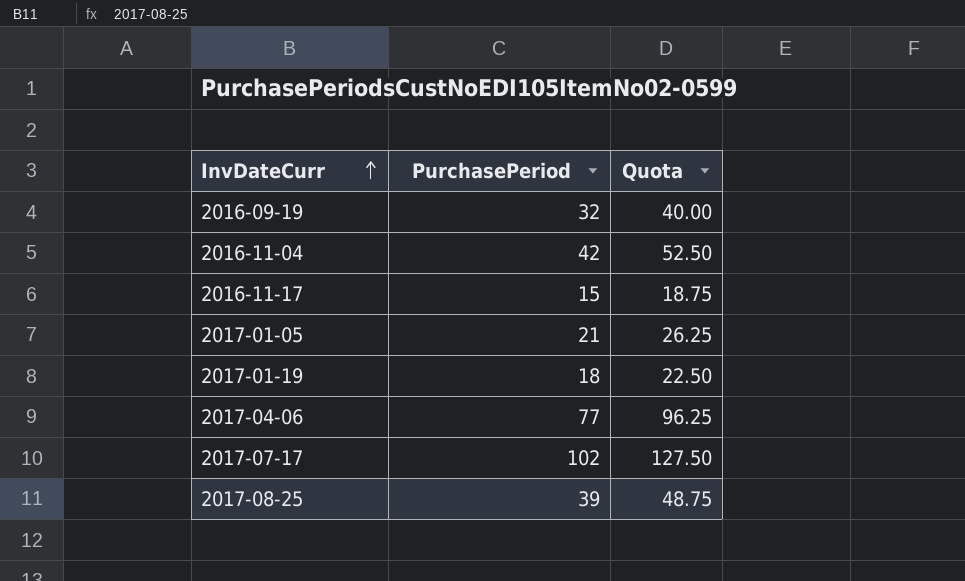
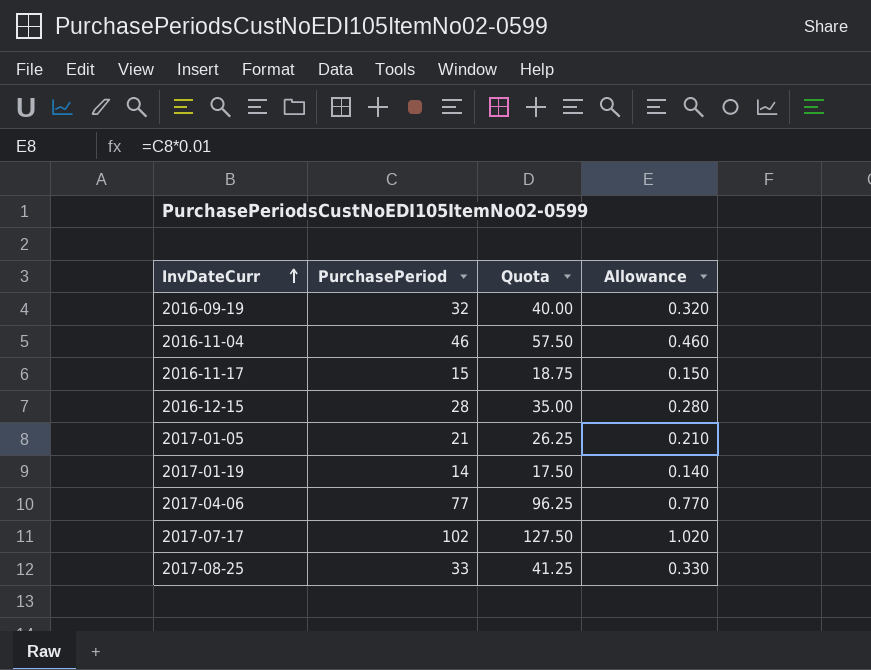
column Allowance | formula: none -> [PurchasePeriod] * 0.01
2016-11-04 | PurchasePeriod: 42 -> 46
2016-11-04 | Quota: 52.50 -> 57.50
row 2016-12-15: none -> 28 | 35.00 | 0.280
2017-01-19 | PurchasePeriod: 18 -> 14
2017-01-19 | Quota: 22.50 -> 17.50
2017-08-25 | PurchasePeriod: 39 -> 33
2017-08-25 | Quota: 48.75 -> 41.25

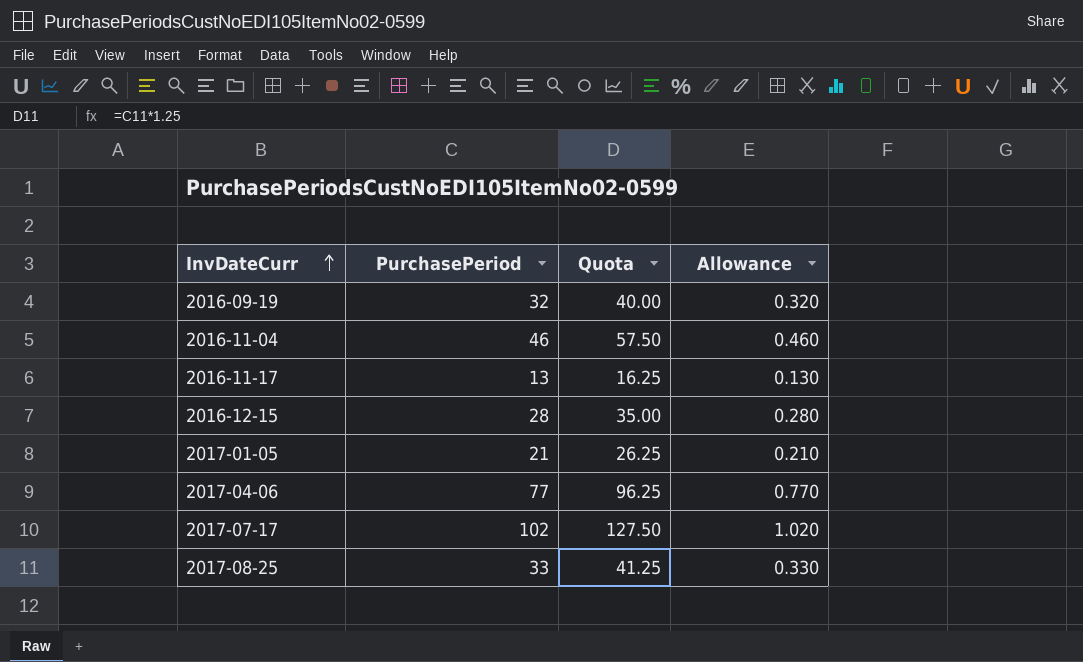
row 2017-01-19: 14 | 17.50 | 0.140 -> none
2016-11-17 | PurchasePeriod: 15 -> 13
2016-11-17 | Quota: 18.75 -> 16.25
2016-11-17 | Allowance: 0.150 -> 0.130

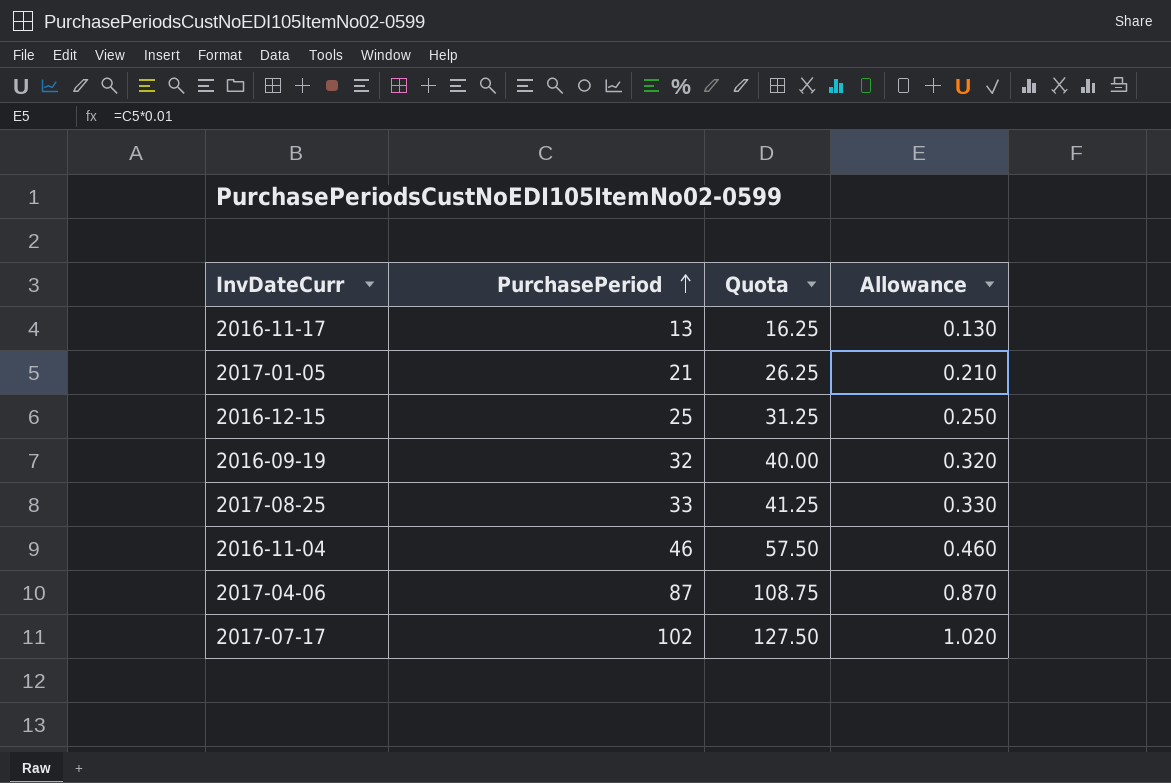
row order: InvDateCurr ascending -> PurchasePeriod ascending
2016-12-15 | PurchasePeriod: 28 -> 25
2016-12-15 | Quota: 35.00 -> 31.25
2016-12-15 | Allowance: 0.280 -> 0.250
2017-04-06 | PurchasePeriod: 77 -> 87
2017-04-06 | Quota: 96.25 -> 108.75
2017-04-06 | Allowance: 0.770 -> 0.870

